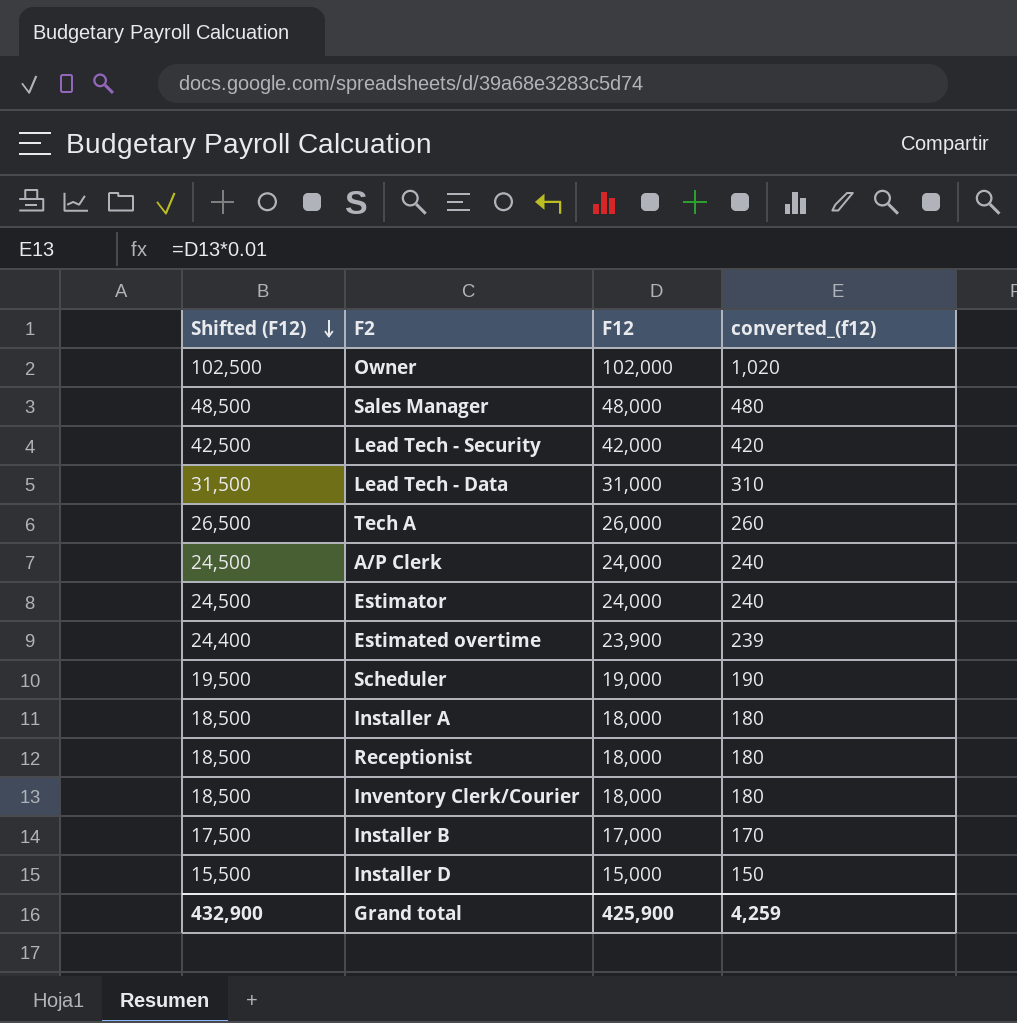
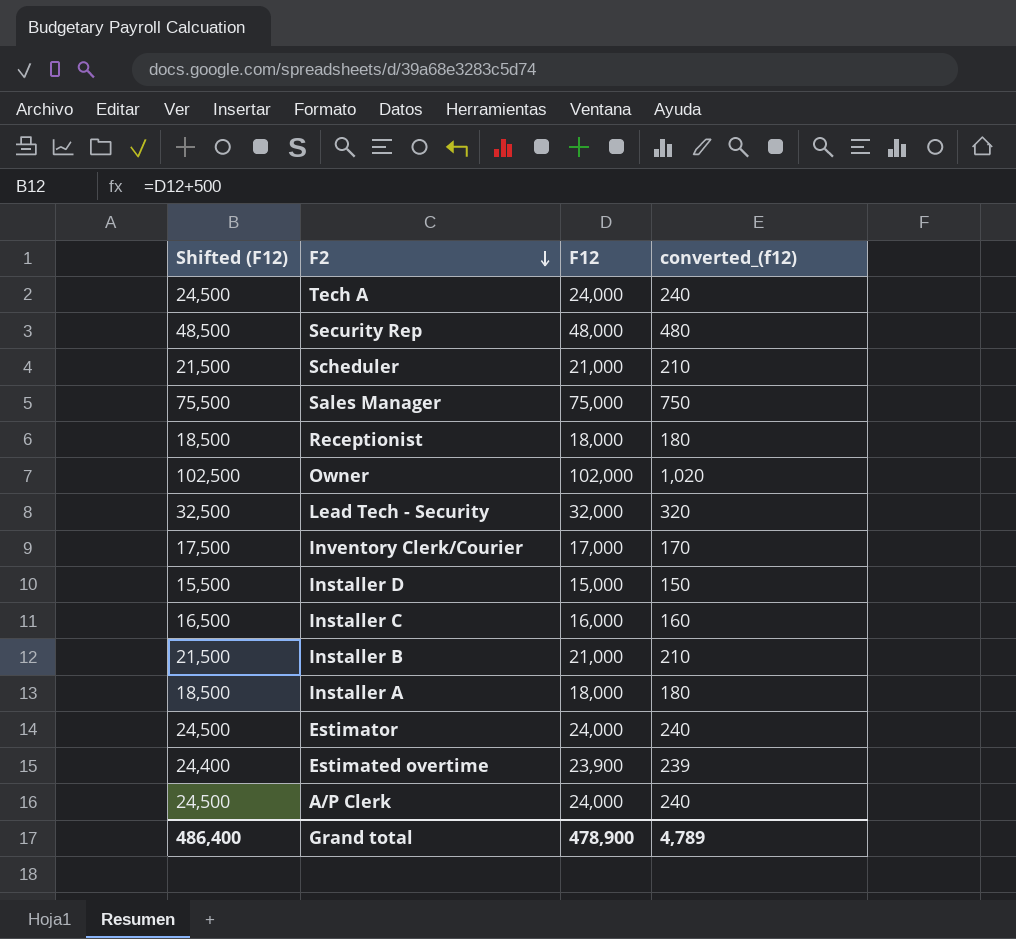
row order: Shifted (F12) descending -> F2 descending
row Lead Tech - Data: 31,500 | 31,000 | 310 -> none
Tech A | Shifted (F12): 26,500 -> 24,500
Tech A | F12: 26,000 -> 24,000
Tech A | converted_(f12): 260 -> 240
row Security Rep: none -> 48,500 | 48,000 | 480
Scheduler | Shifted (F12): 19,500 -> 21,500
Scheduler | F12: 19,000 -> 21,000
Scheduler | converted_(f12): 190 -> 210
Sales Manager | Shifted (F12): 48,500 -> 75,500
Sales Manager | F12: 48,000 -> 75,000
Sales Manager | converted_(f12): 480 -> 750
Lead Tech - Security | Shifted (F12): 42,500 -> 32,500
Lead Tech - Security | F12: 42,000 -> 32,000
Lead Tech - Security | converted_(f12): 420 -> 320
Inventory Clerk/Courier | Shifted (F12): 18,500 -> 17,500
Inventory Clerk/Courier | F12: 18,000 -> 17,000
Inventory Clerk/Courier | converted_(f12): 180 -> 170
row Installer C: none -> 16,500 | 16,000 | 160
Installer B | Shifted (F12): 17,500 -> 21,500
Installer B | F12: 17,000 -> 21,000
Installer B | converted_(f12): 170 -> 210
Grand total | Shifted (F12): 432,900 -> 486,400
Grand total | F12: 425,900 -> 478,900
Grand total | converted_(f12): 4,259 -> 4,789

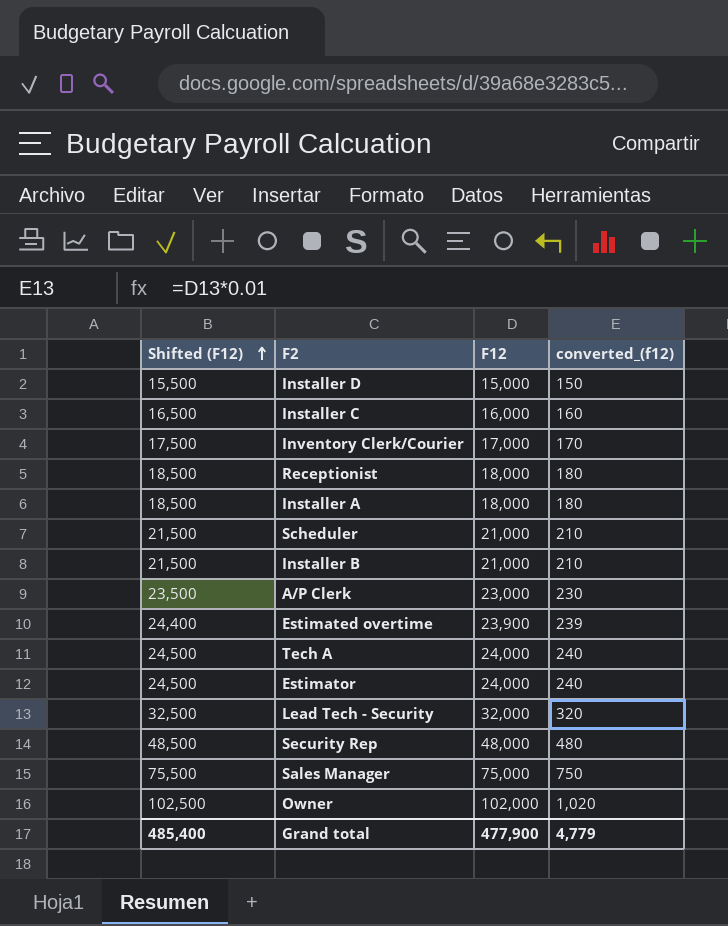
row order: F2 descending -> Shifted (F12) ascending
A/P Clerk | Shifted (F12): 24,500 -> 23,500
A/P Clerk | F12: 24,000 -> 23,000
A/P Clerk | converted_(f12): 240 -> 230
Grand total | Shifted (F12): 486,400 -> 485,400
Grand total | F12: 478,900 -> 477,900
Grand total | converted_(f12): 4,789 -> 4,779

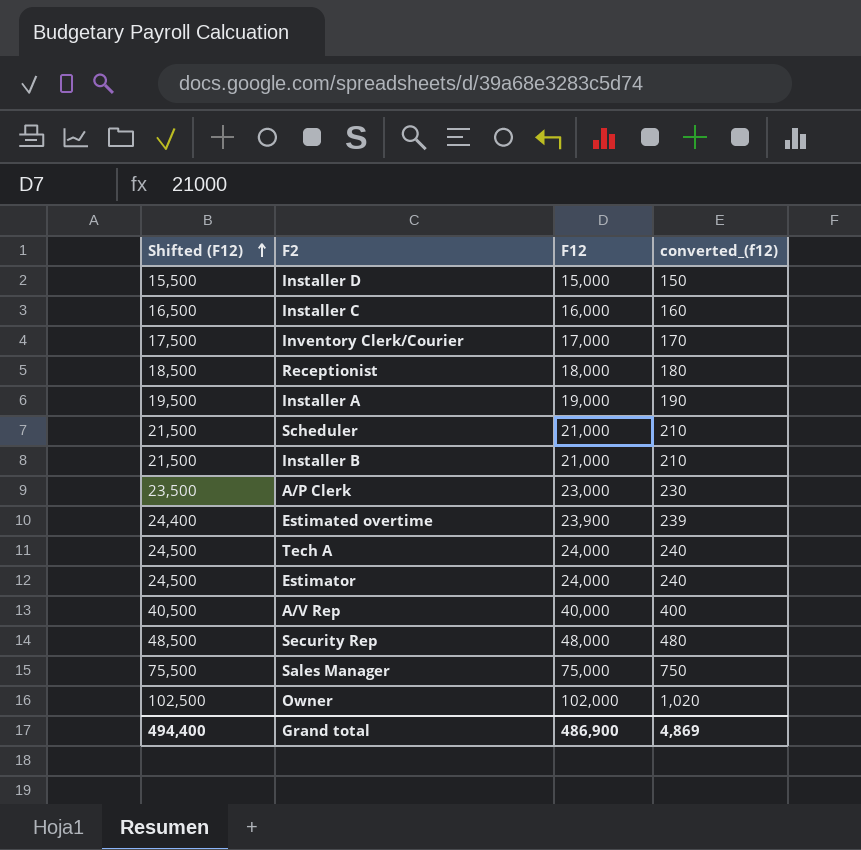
row Lead Tech - Security: 32,500 | 32,000 | 320 -> none
Installer A | Shifted (F12): 18,500 -> 19,500
Installer A | F12: 18,000 -> 19,000
Installer A | converted_(f12): 180 -> 190
row A/V Rep: none -> 40,500 | 40,000 | 400
Grand total | Shifted (F12): 485,400 -> 494,400
Grand total | F12: 477,900 -> 486,900
Grand total | converted_(f12): 4,779 -> 4,869

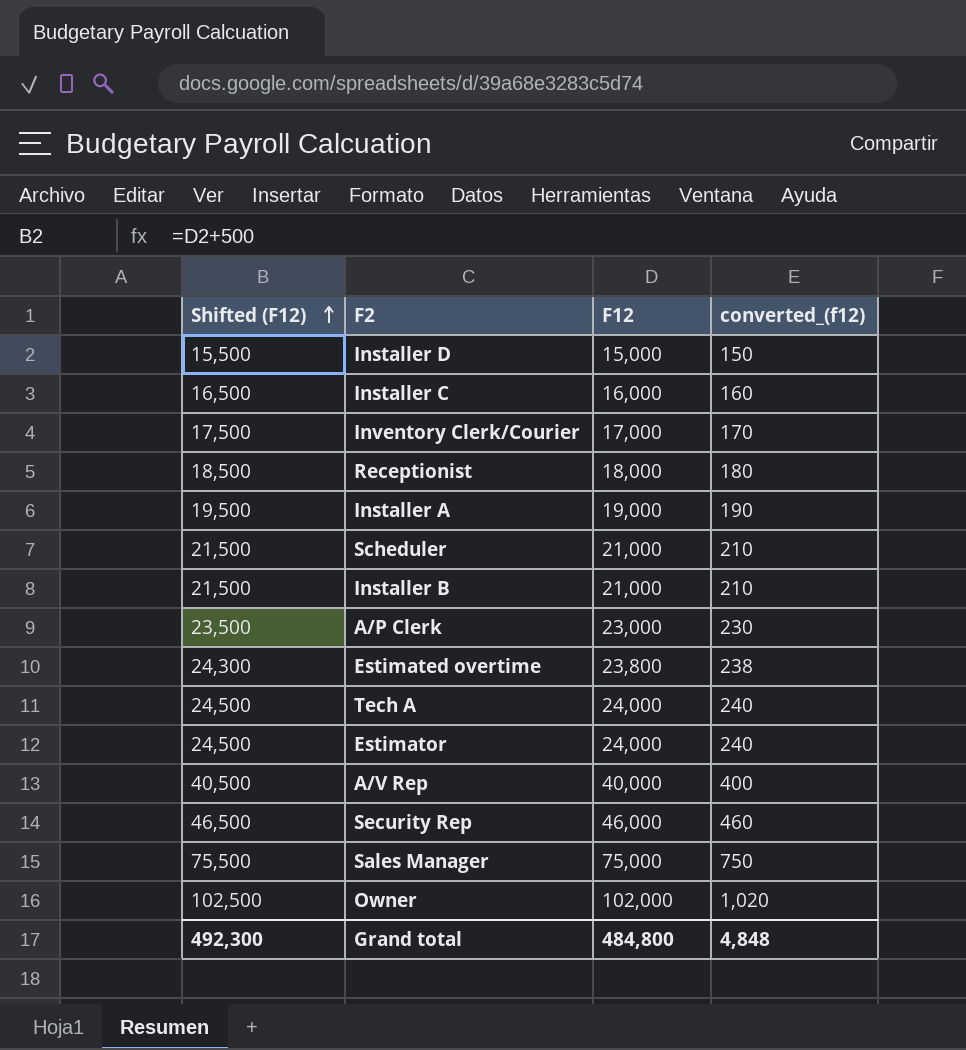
Estimated overtime | Shifted (F12): 24,400 -> 24,300
Estimated overtime | F12: 23,900 -> 23,800
Estimated overtime | converted_(f12): 239 -> 238
Security Rep | Shifted (F12): 48,500 -> 46,500
Security Rep | F12: 48,000 -> 46,000
Security Rep | converted_(f12): 480 -> 460
Grand total | Shifted (F12): 494,400 -> 492,300
Grand total | F12: 486,900 -> 484,800
Grand total | converted_(f12): 4,869 -> 4,848

